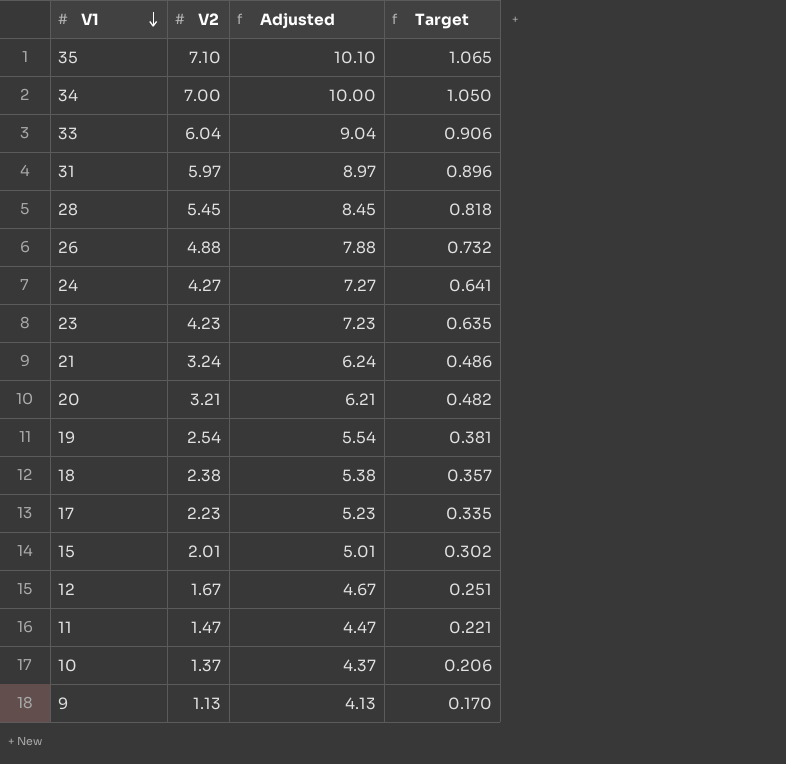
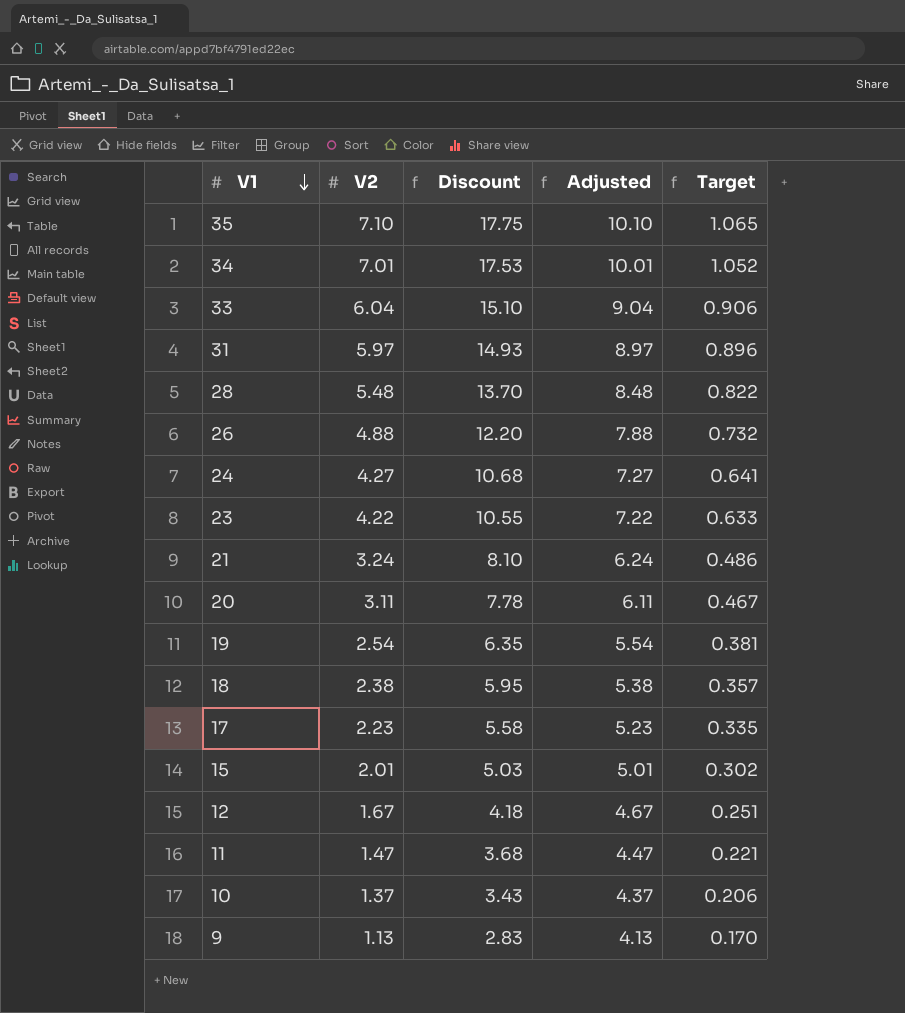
column Discount | formula: none -> [V2] * 2.5
34 | V2: 7.00 -> 7.01
34 | Adjusted: 10.00 -> 10.01
34 | Target: 1.050 -> 1.052
28 | V2: 5.45 -> 5.48
28 | Adjusted: 8.45 -> 8.48
28 | Target: 0.818 -> 0.822
23 | V2: 4.23 -> 4.22
23 | Adjusted: 7.23 -> 7.22
23 | Target: 0.635 -> 0.633
20 | V2: 3.21 -> 3.11
20 | Adjusted: 6.21 -> 6.11
20 | Target: 0.482 -> 0.467

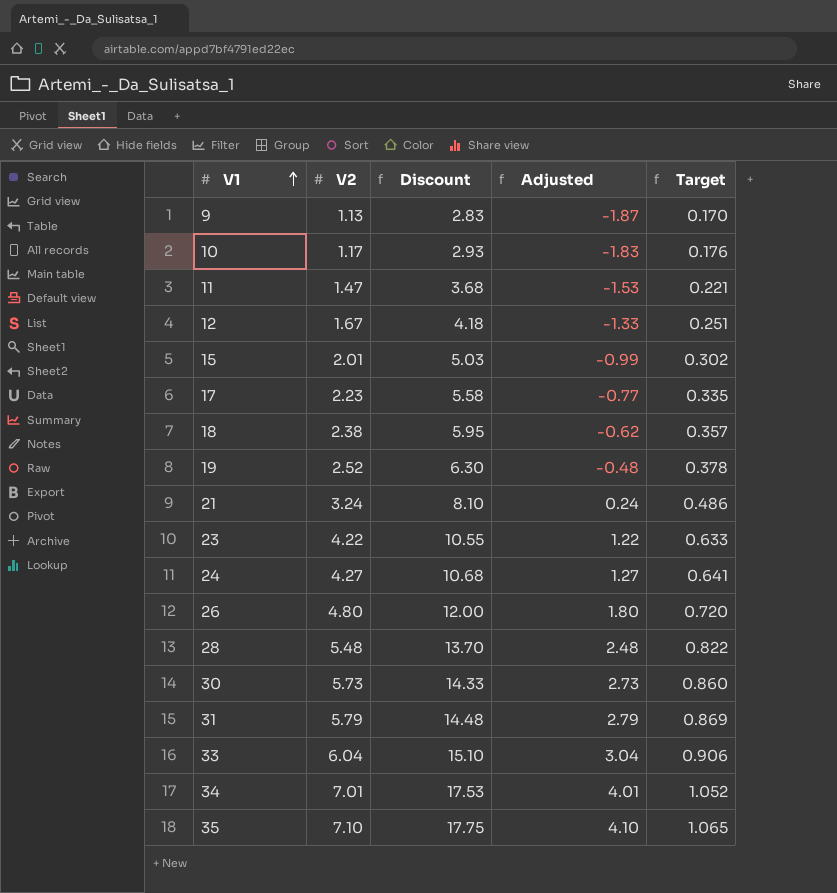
row order: V1 descending -> V1 ascending
column Adjusted | formula: [V2] + 3 -> [V2] - 3
row 20: 3.11 | 7.78 | 6.11 | 0.467 -> none
10 | V2: 1.37 -> 1.17
10 | Discount: 3.43 -> 2.93
10 | Target: 0.206 -> 0.176
19 | V2: 2.54 -> 2.52
19 | Discount: 6.35 -> 6.30
19 | Target: 0.381 -> 0.378
26 | V2: 4.88 -> 4.80
26 | Discount: 12.20 -> 12.00
26 | Target: 0.732 -> 0.720
row 30: none -> 5.73 | 14.33 | 2.73 | 0.860
31 | V2: 5.97 -> 5.79
31 | Discount: 14.93 -> 14.48
31 | Target: 0.896 -> 0.869

